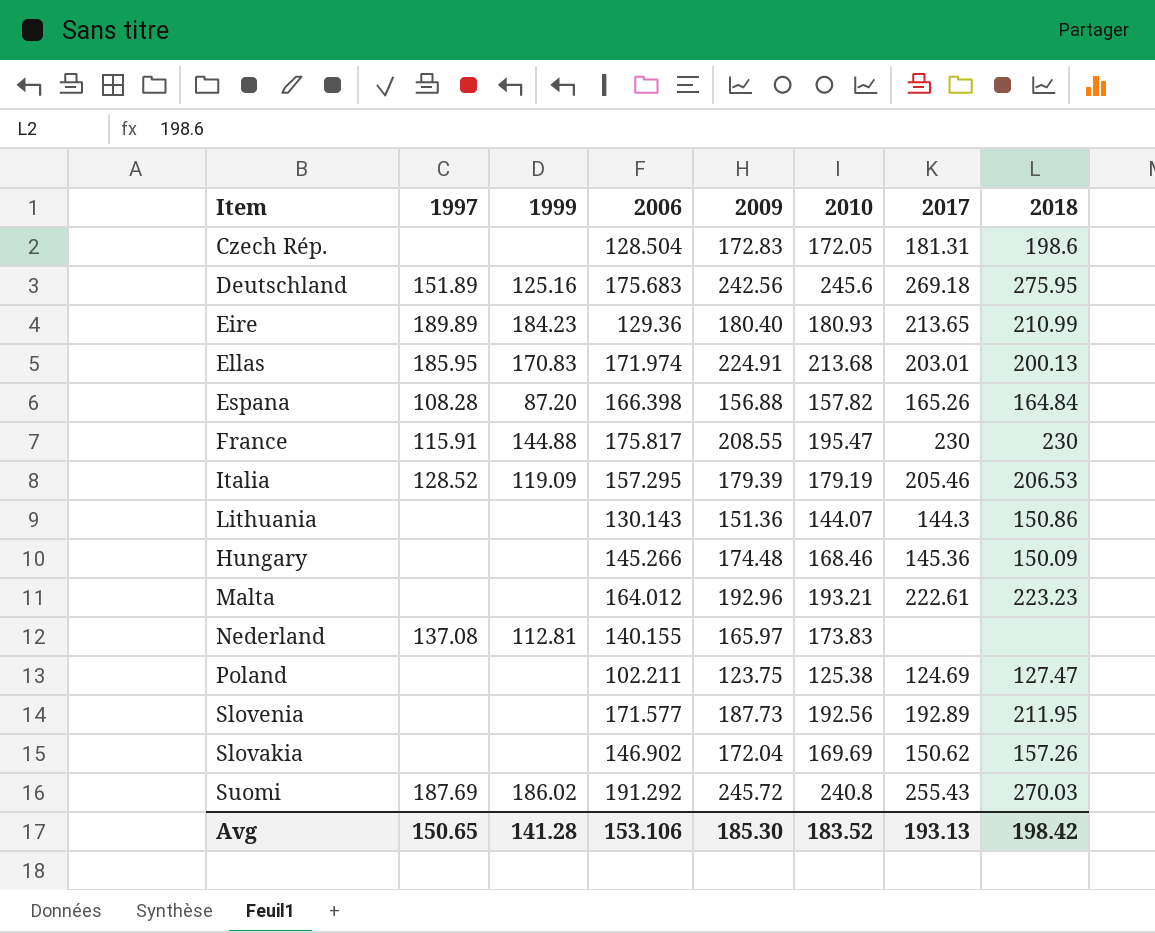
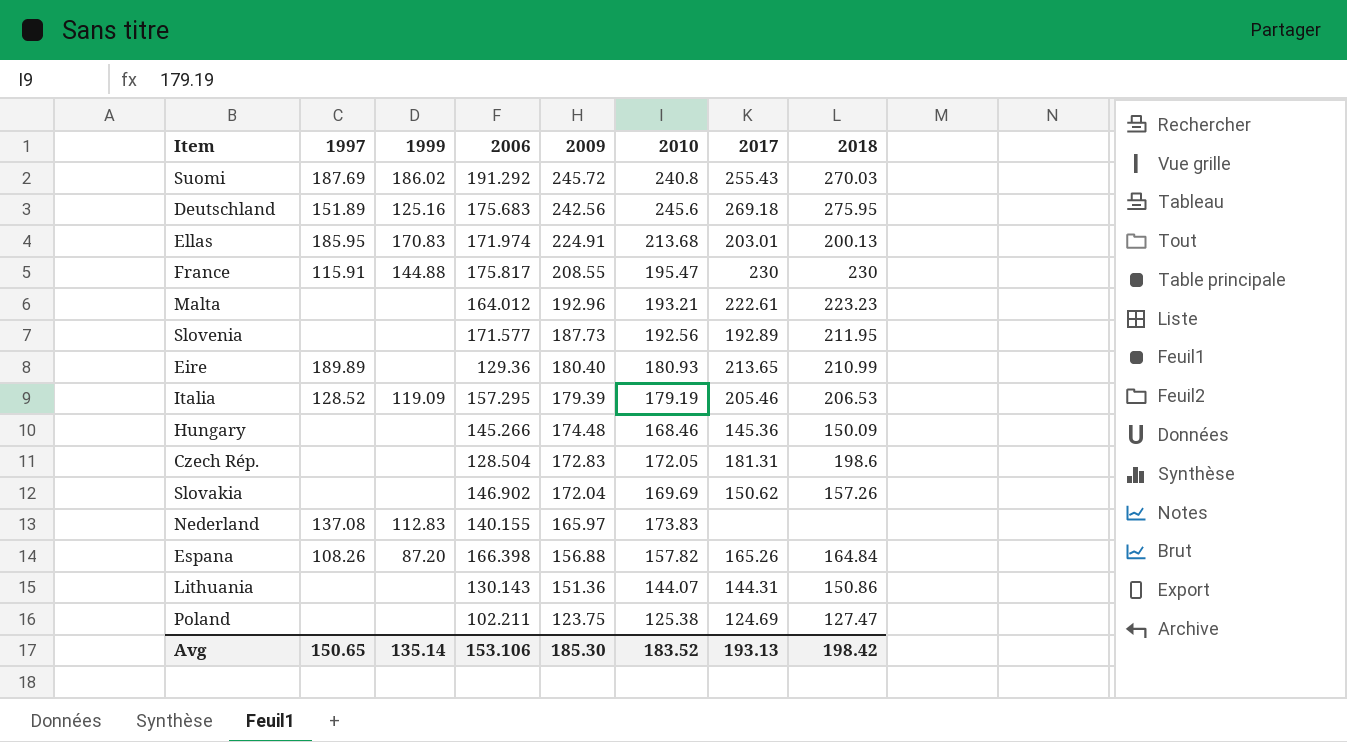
row order: none -> 2009 descending
Eire | 1999: 184.23 -> none
Nederland | 1999: 112.81 -> 112.83
Espana | 1997: 108.28 -> 108.26
Lithuania | 2017: 144.3 -> 144.31
Avg | 1999: 141.28 -> 135.14

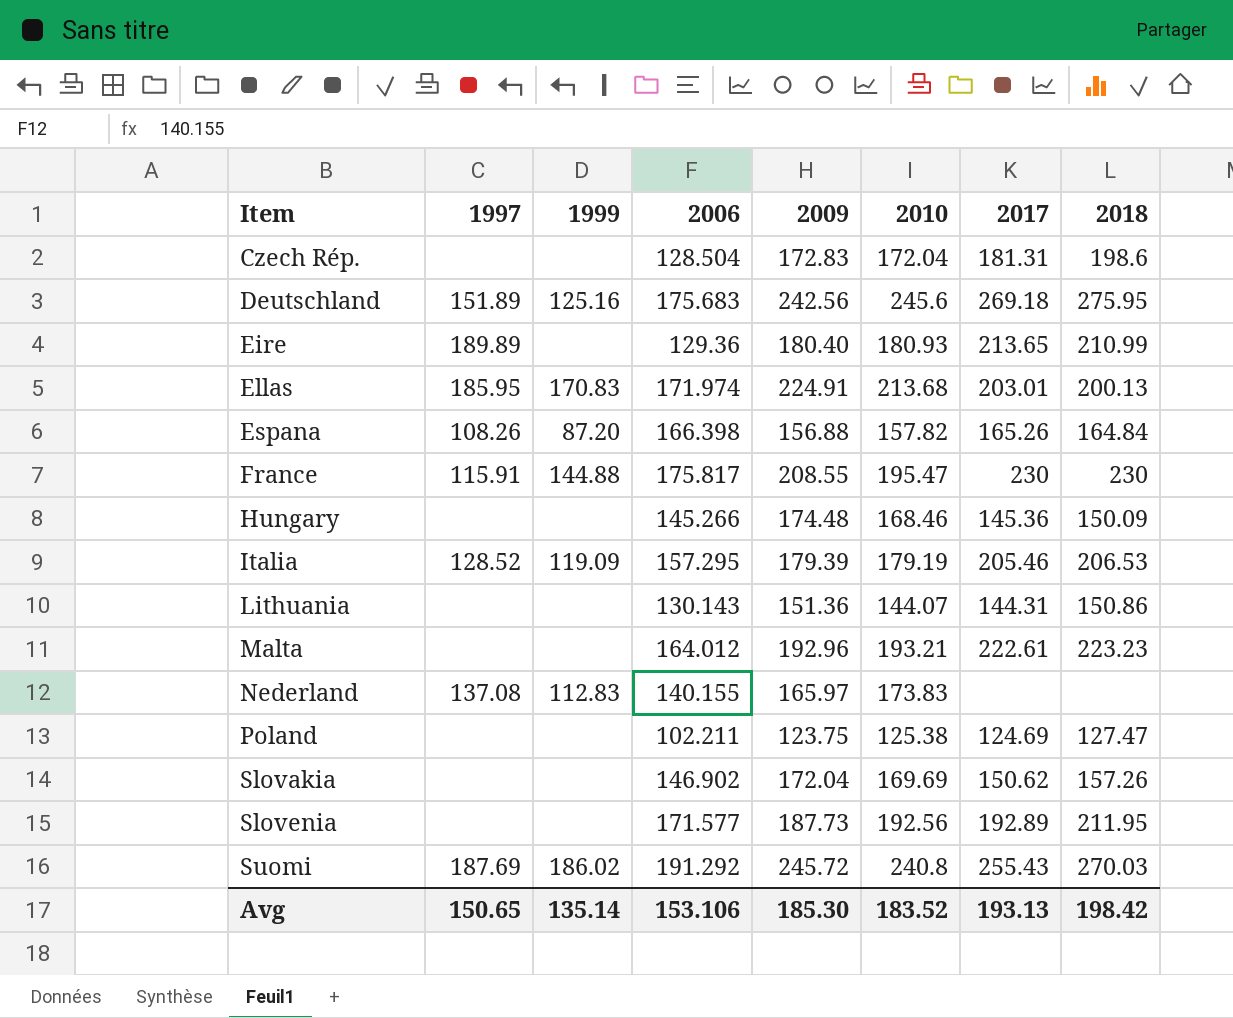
row order: 2009 descending -> Item ascending
Czech Rép. | 2010: 172.05 -> 172.04

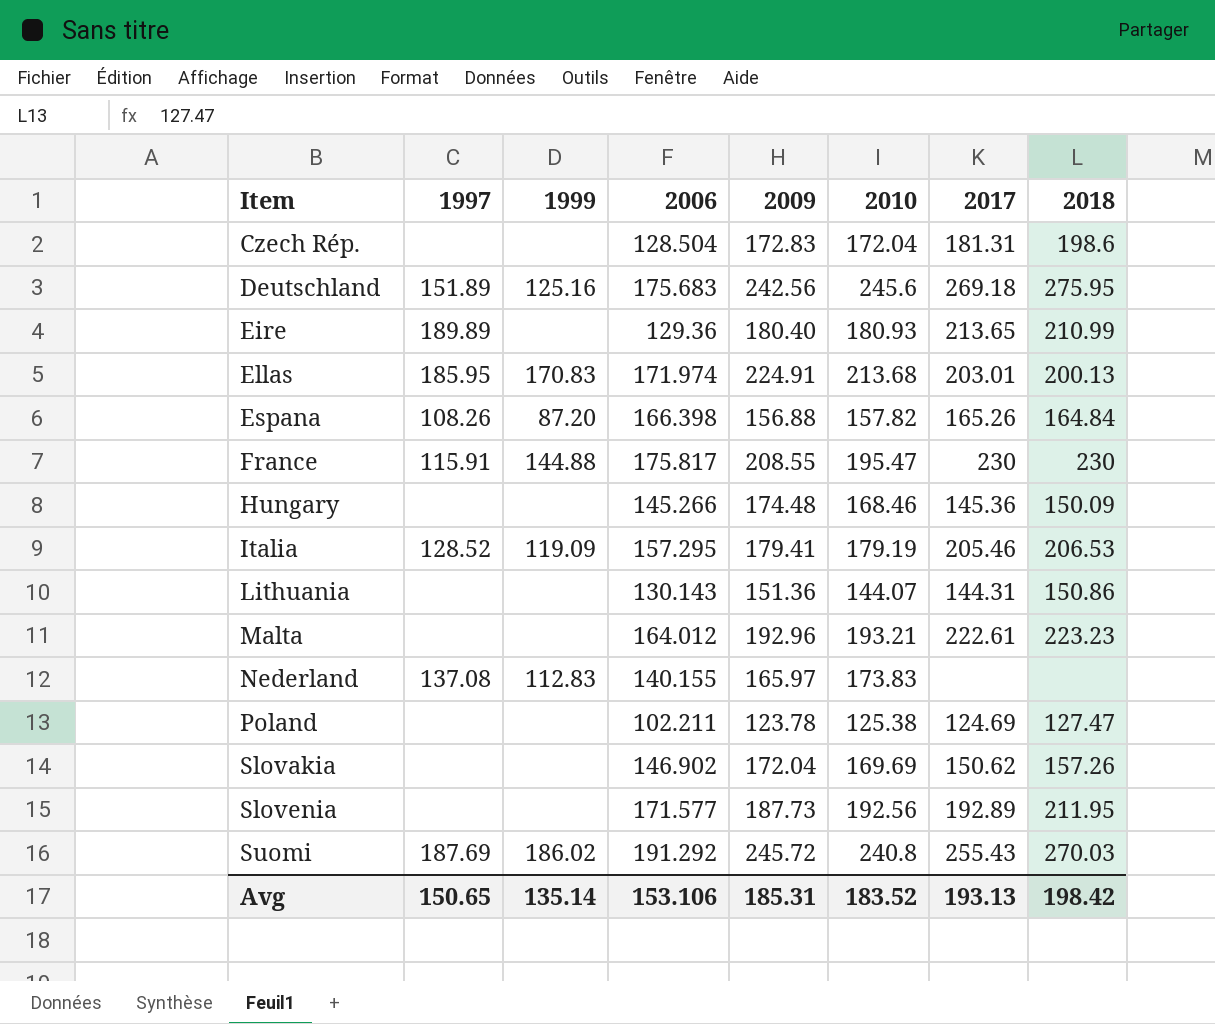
Italia | 2009: 179.39 -> 179.41
Poland | 2009: 123.75 -> 123.78
Avg | 2009: 185.30 -> 185.31

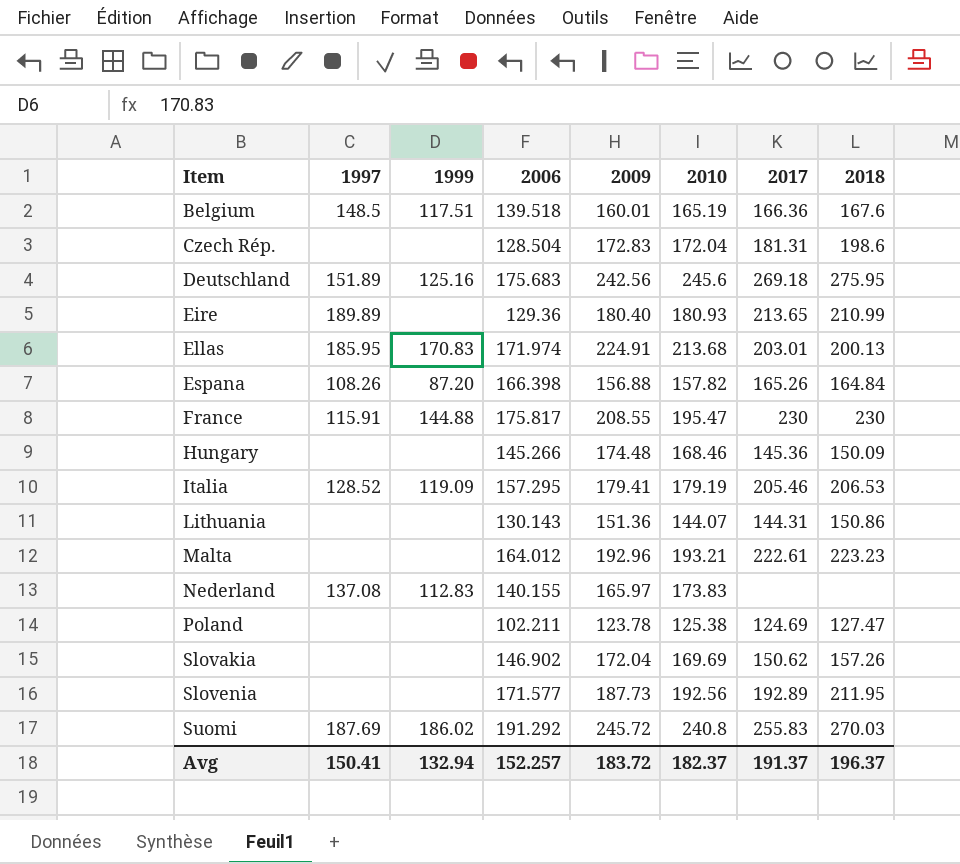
row Belgium: none -> 148.5 | 117.51 | 139.518 | 160.01 | 165.19 | 166.36 | 167.6
Suomi | 2017: 255.43 -> 255.83
Avg | 1997: 150.65 -> 150.41
Avg | 1999: 135.14 -> 132.94
Avg | 2006: 153.106 -> 152.257
Avg | 2009: 185.31 -> 183.72
Avg | 2010: 183.52 -> 182.37
Avg | 2017: 193.13 -> 191.37
Avg | 2018: 198.42 -> 196.37

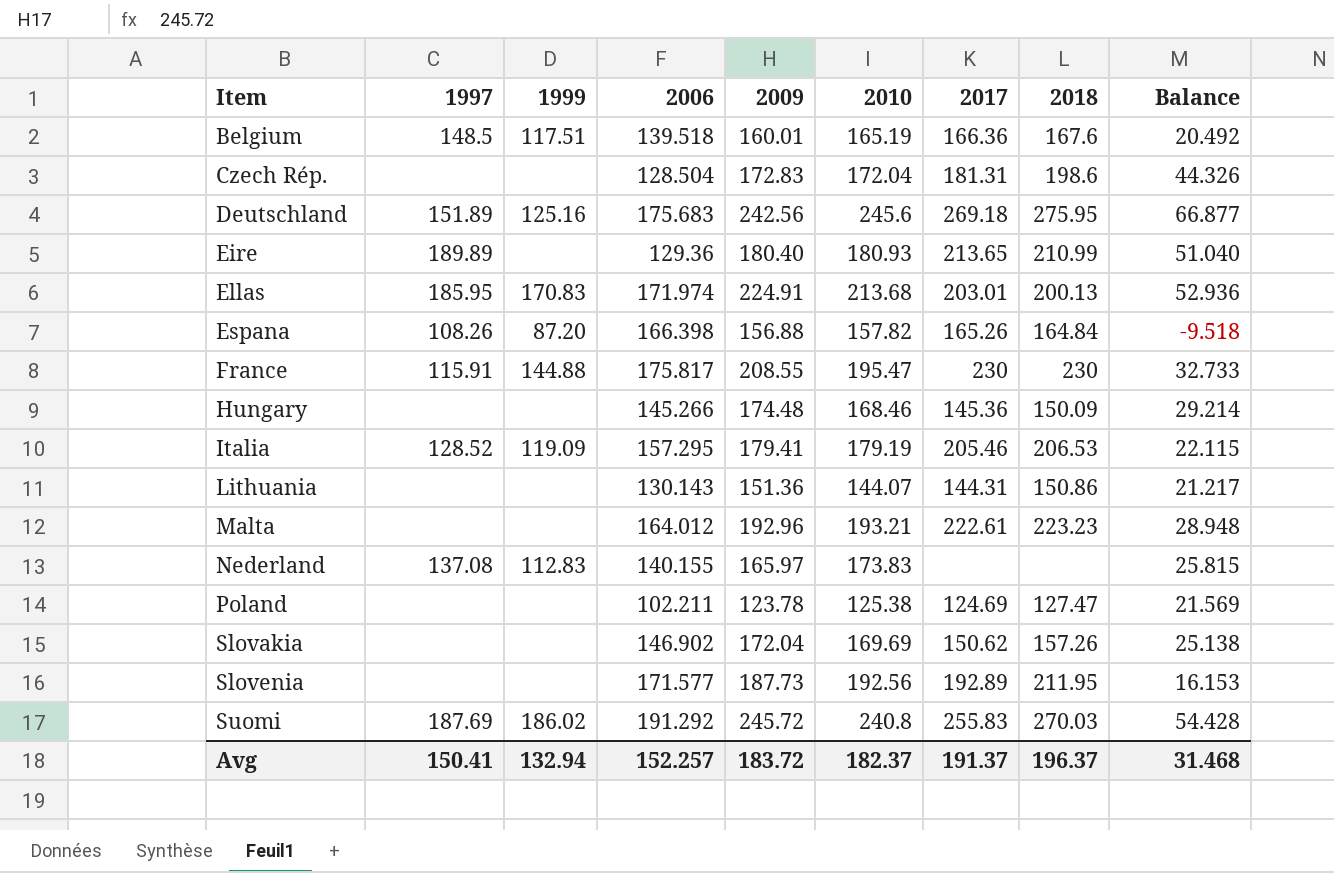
column Balance | formula: none -> [2009] - [2006]

